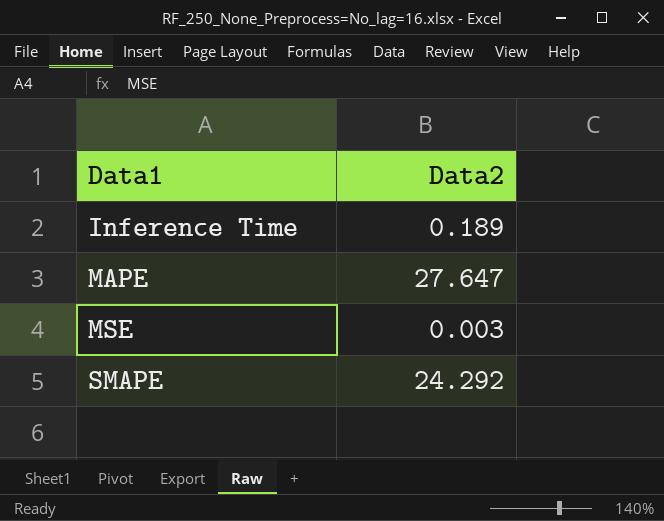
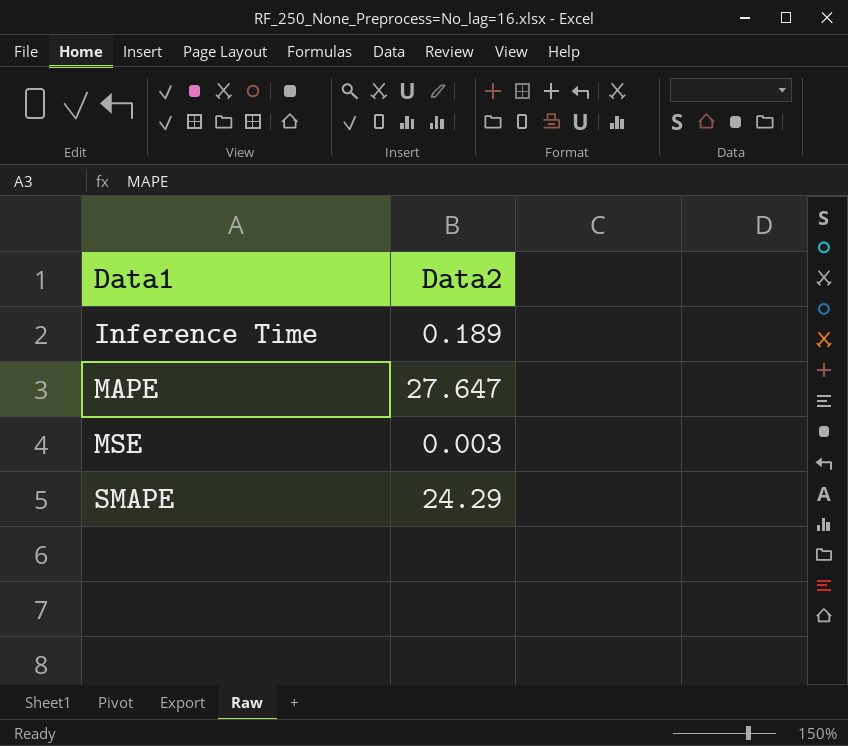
SMAPE | Data2: 24.292 -> 24.29

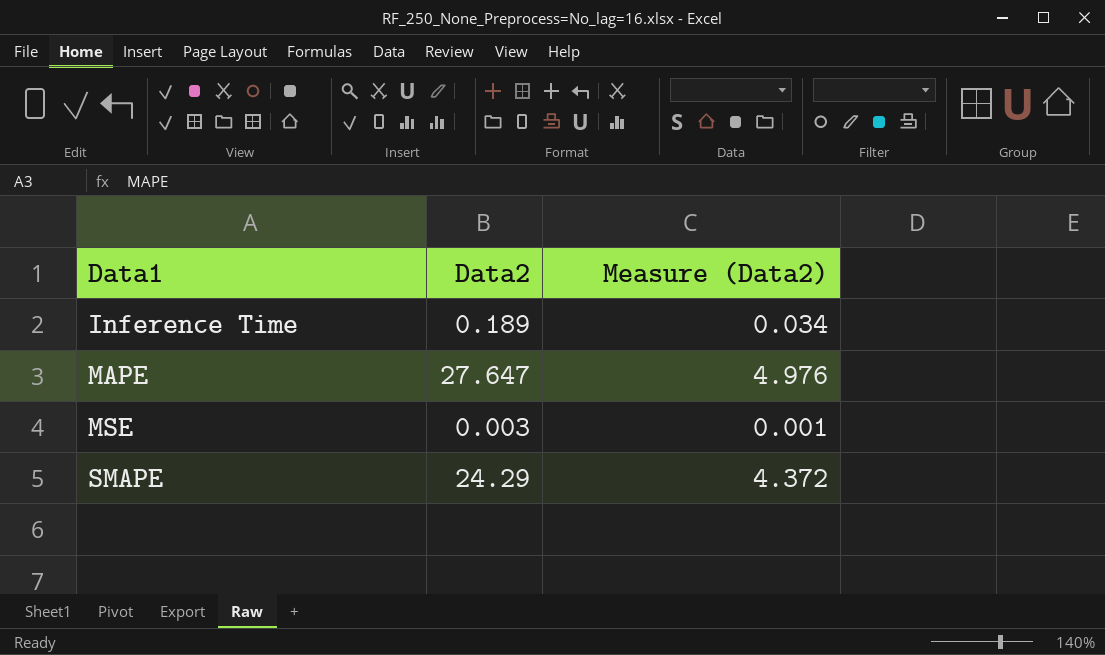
column Measure (Data2) | formula: none -> [Data2] * 0.18

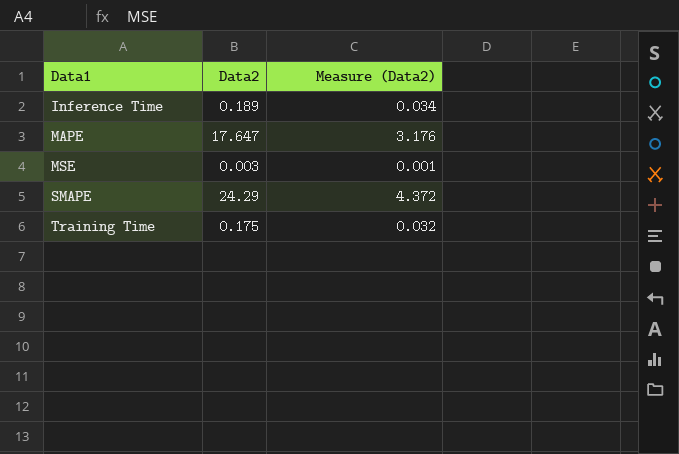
MAPE | Data2: 27.647 -> 17.647
MAPE | Measure (Data2): 4.976 -> 3.176
row Training Time: none -> 0.175 | 0.032

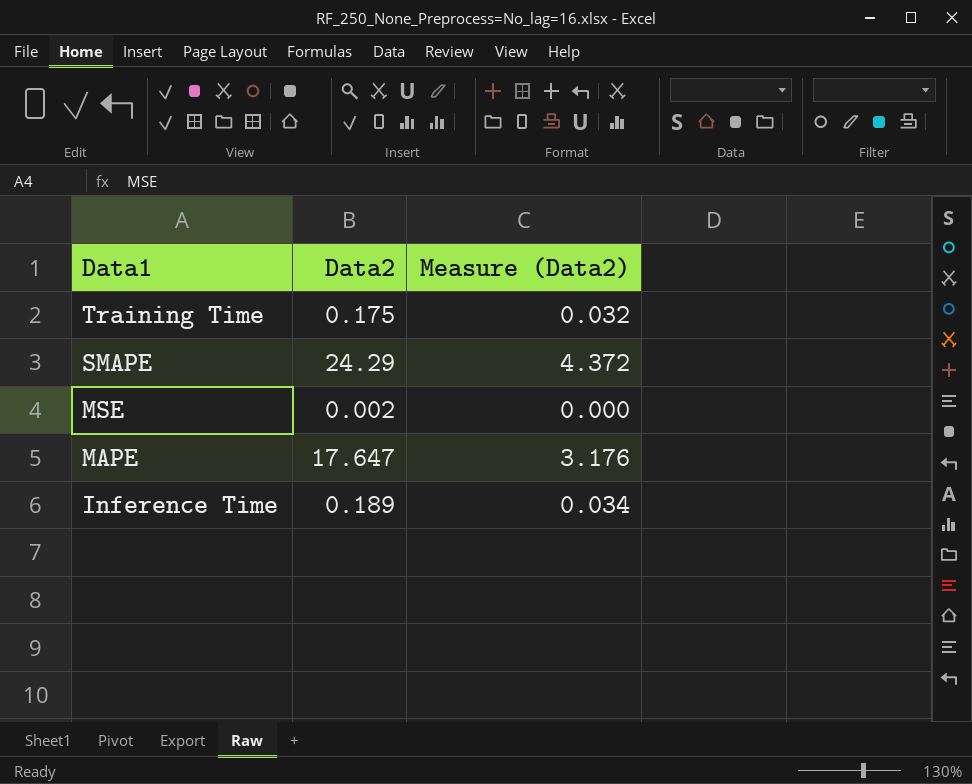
row order: Data1 ascending -> Data1 descending
MSE | Data2: 0.003 -> 0.002
MSE | Measure (Data2): 0.001 -> 0.000

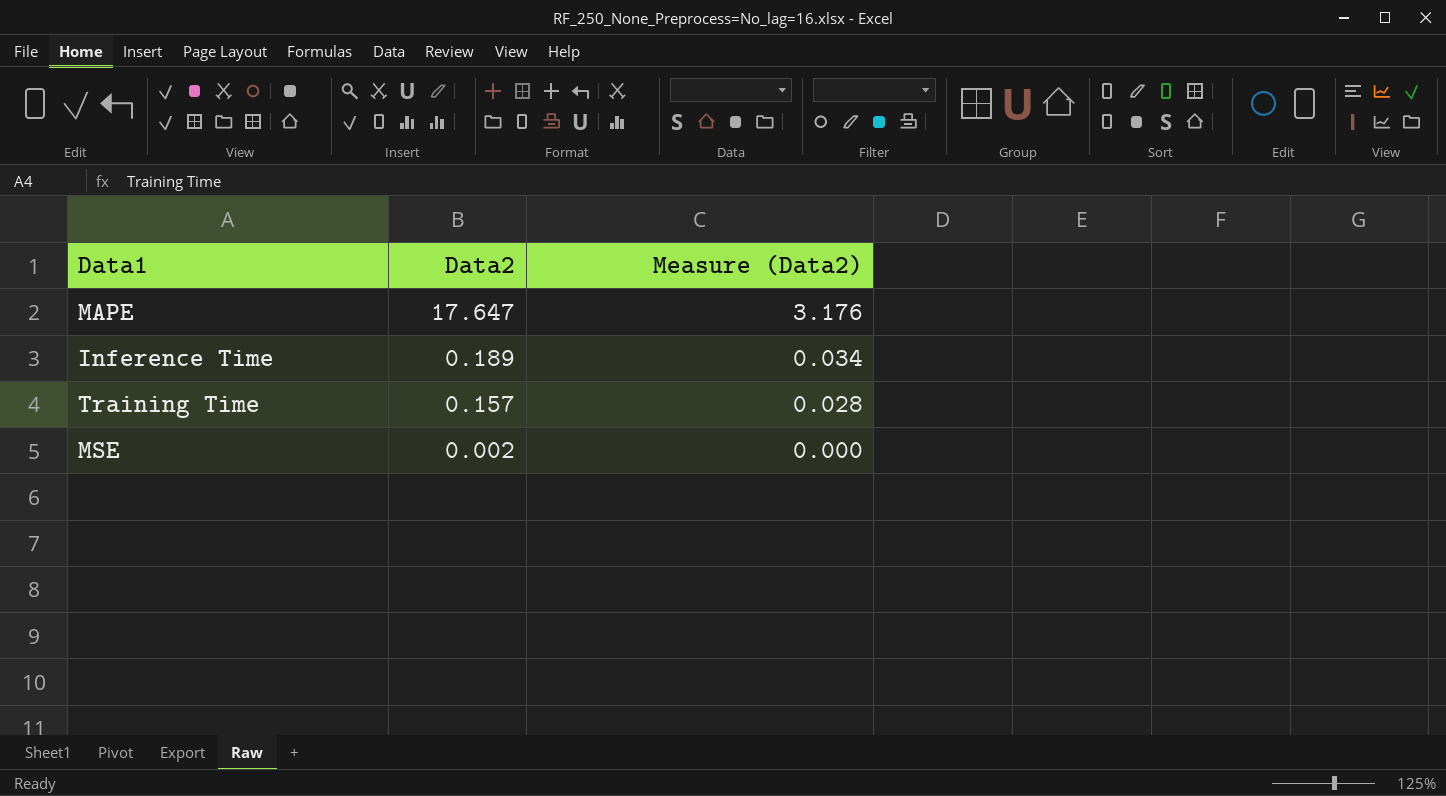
row order: Data1 descending -> Data2 descending
row SMAPE: 24.29 | 4.372 -> none
Training Time | Data2: 0.175 -> 0.157
Training Time | Measure (Data2): 0.032 -> 0.028

